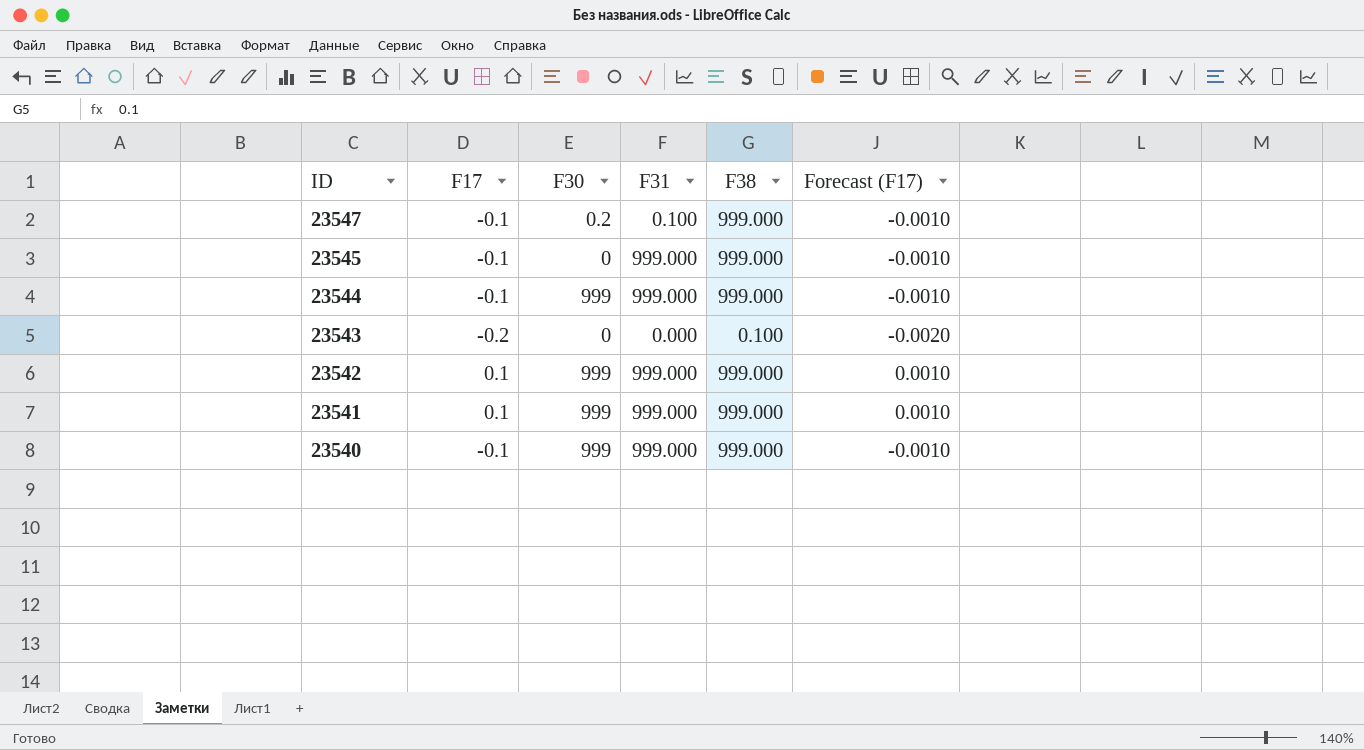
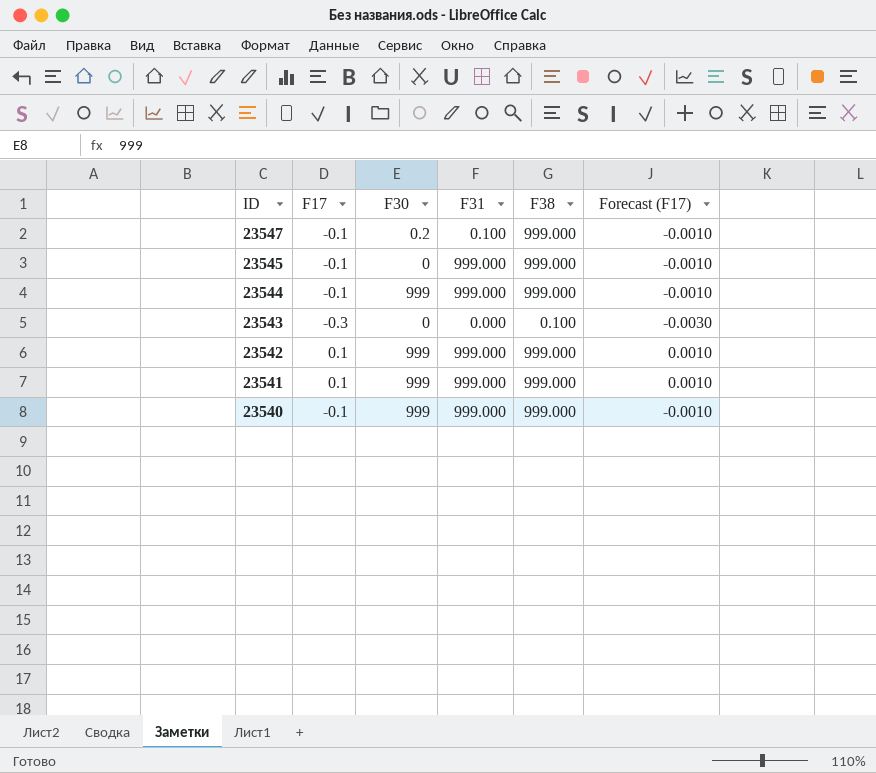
23543 | F17: -0.2 -> -0.3
23543 | Forecast (F17): -0.0020 -> -0.0030

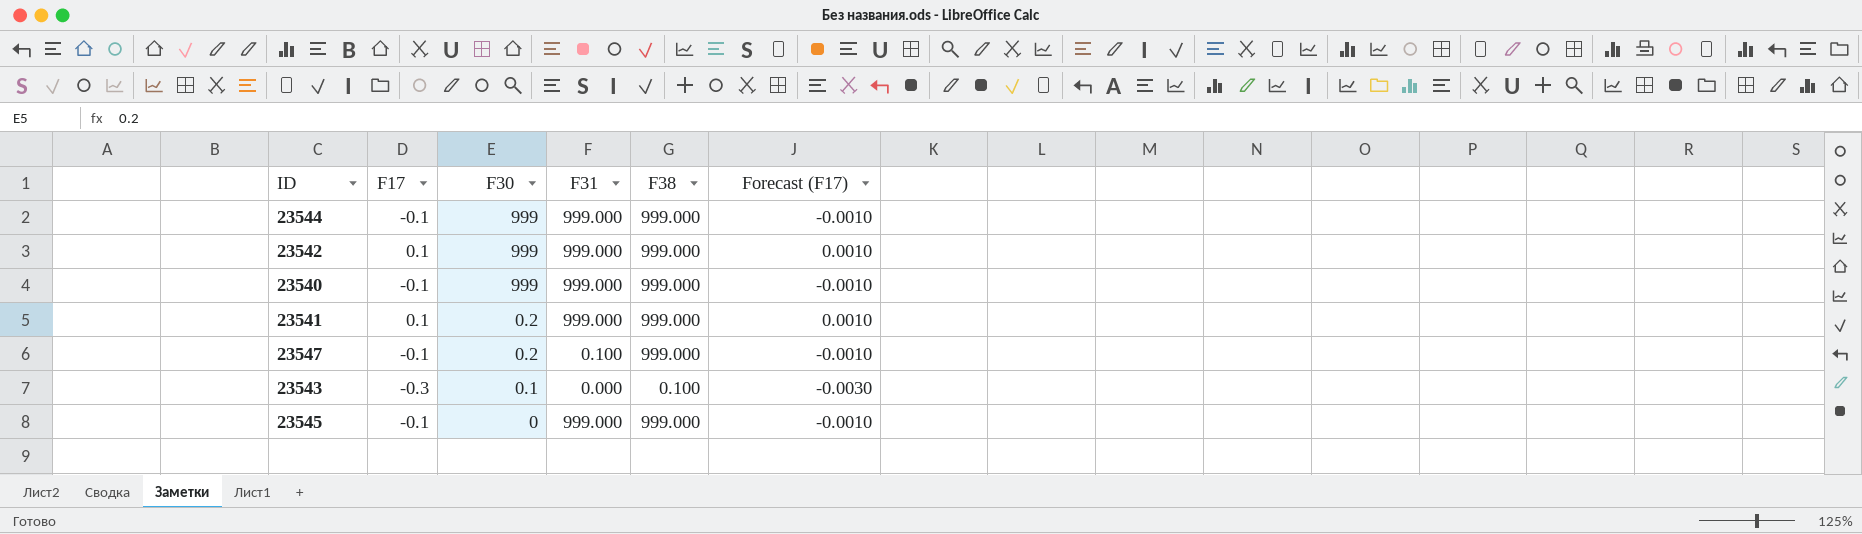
row order: ID descending -> F30 descending
23541 | F30: 999 -> 0.2
23543 | F30: 0 -> 0.1

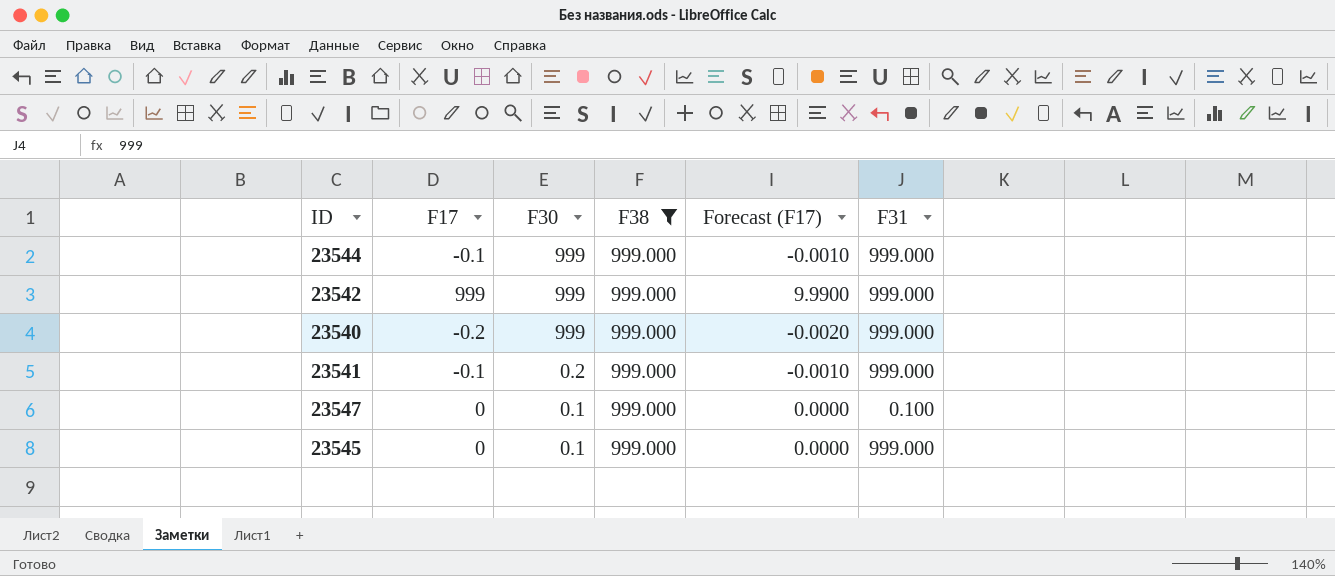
filter: none -> F38 = 999.000
column F31 | position: 4 -> 6
23542 | F17: 0.1 -> 999
23542 | Forecast (F17): 0.0010 -> 9.9900
23540 | F17: -0.1 -> -0.2
23540 | Forecast (F17): -0.0010 -> -0.0020
23541 | F17: 0.1 -> -0.1
23541 | Forecast (F17): 0.0010 -> -0.0010
23547 | F17: -0.1 -> 0
23547 | F30: 0.2 -> 0.1
23547 | Forecast (F17): -0.0010 -> 0.0000
23545 | F17: -0.1 -> 0
23545 | F30: 0 -> 0.1
23545 | Forecast (F17): -0.0010 -> 0.0000

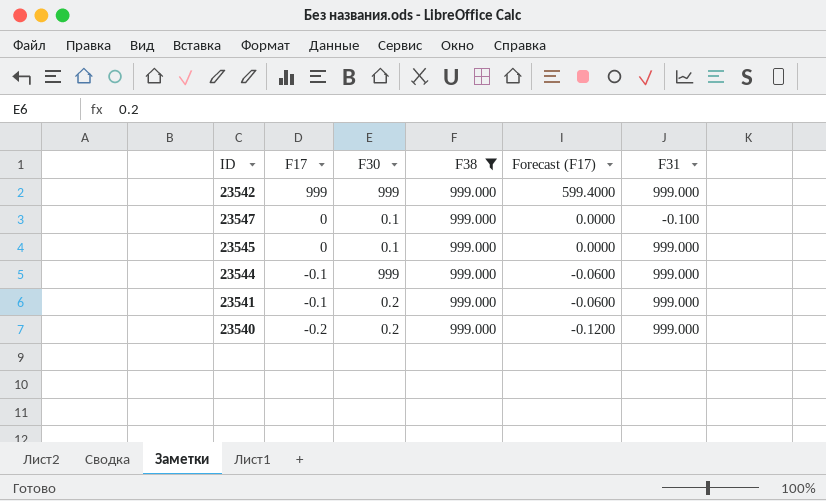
row order: F30 descending -> F17 descending
column Forecast (F17) | formula: [F17] * 0.01 -> [F17] * 0.6
23547 | F31: 0.100 -> -0.100
23540 | F30: 999 -> 0.2

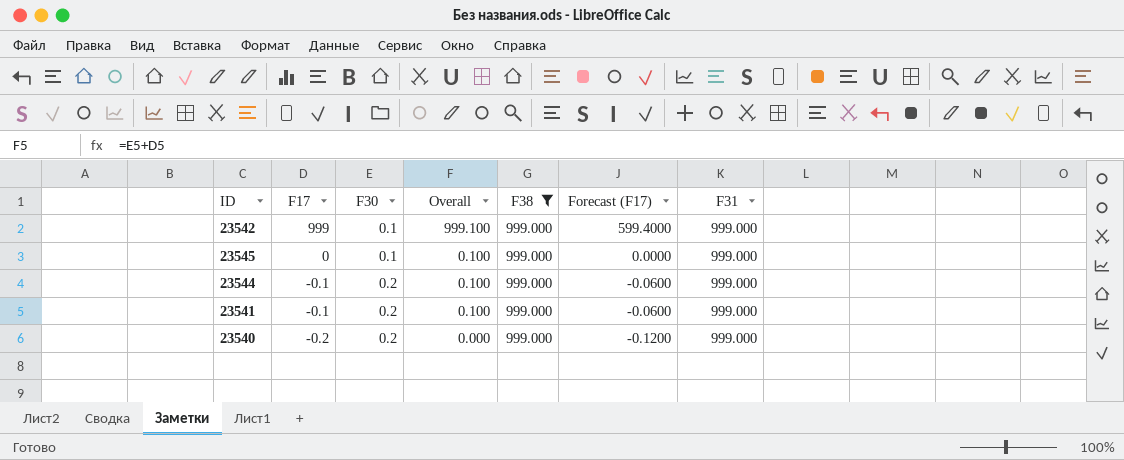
column Overall | formula: none -> [F17] + [F30]
row 23547: 0 | 0.1 | 999.000 | 0.0000 | -0.100 -> none
23542 | F30: 999 -> 0.1
23544 | F30: 999 -> 0.2

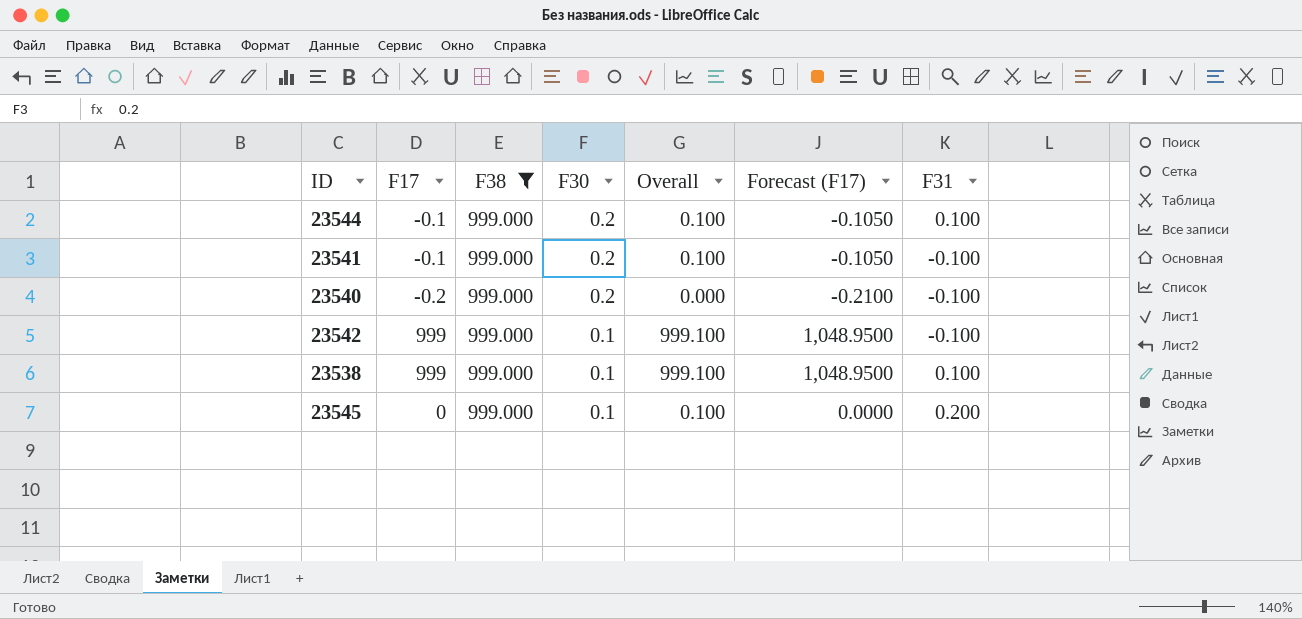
row order: F17 descending -> F30 descending
column F38 | position: 5 -> 3
column Forecast (F17) | formula: [F17] * 0.6 -> [F17] * 1.05
23544 | F31: 999.000 -> 0.100
23541 | F31: 999.000 -> -0.100
23540 | F31: 999.000 -> -0.100
23542 | F31: 999.000 -> -0.100
row 23538: none -> 999 | 999.000 | 0.1 | 999.100 | 1,048.9500 | 0.100
23545 | F31: 999.000 -> 0.200

